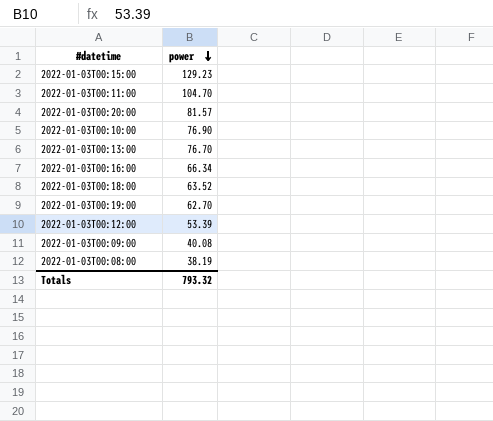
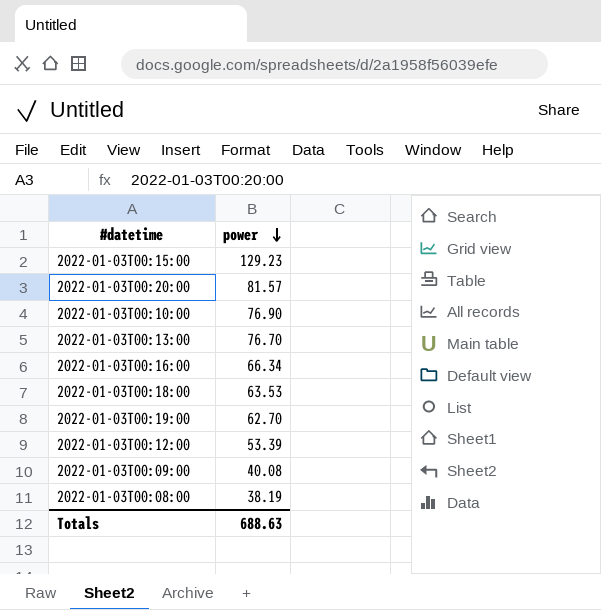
row 2022-01-03T00:11:00: 104.70 -> none
2022-01-03T00:18:00 | power: 63.52 -> 63.53
Totals | power: 793.32 -> 688.63

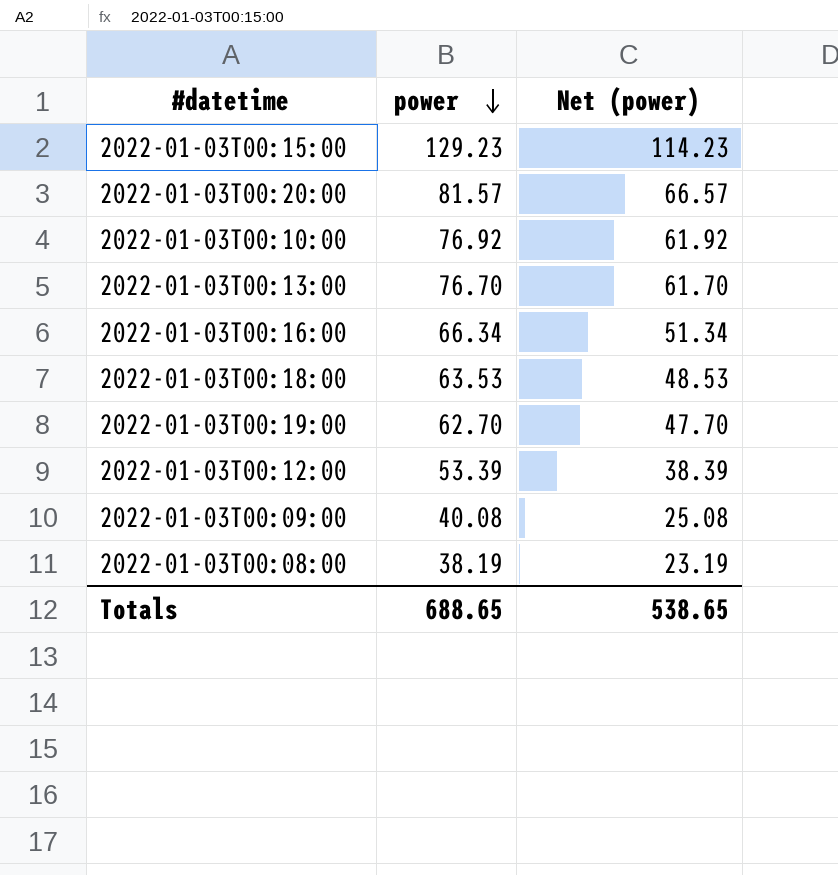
column Net (power) | formula: none -> [power] - 15
2022-01-03T00:10:00 | power: 76.90 -> 76.92
Totals | power: 688.63 -> 688.65

